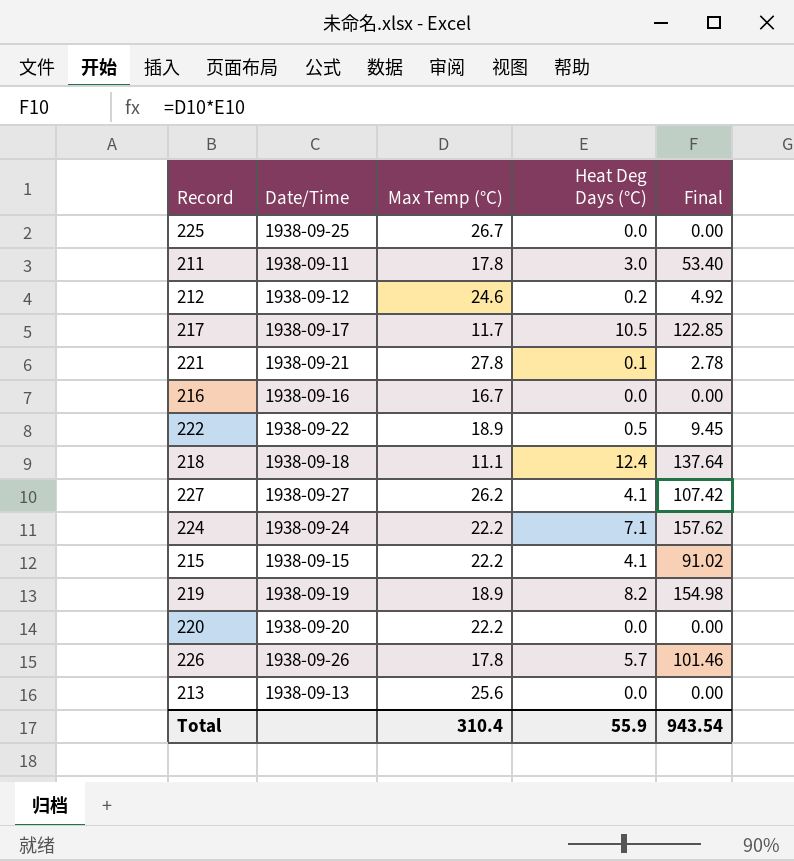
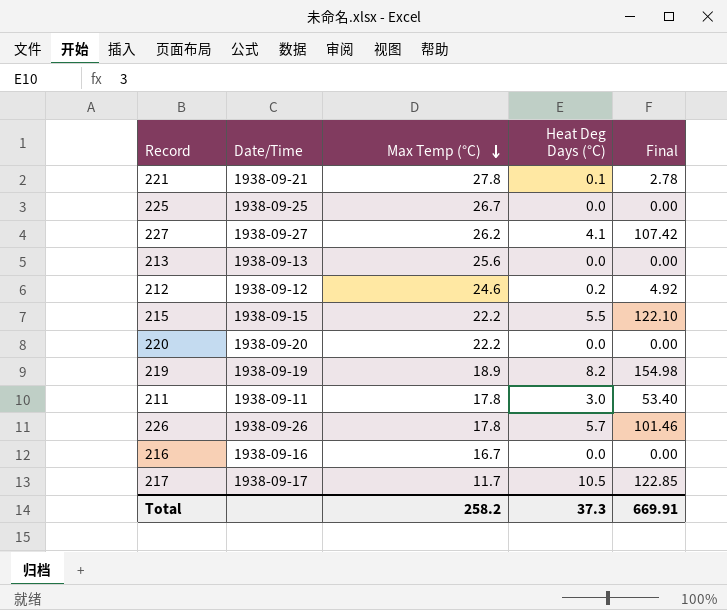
row order: none -> Max Temp (°C) descending
row 222: 1938-09-22 | 18.9 | 0.5 | 9.45 -> none
row 218: 1938-09-18 | 11.1 | 12.4 | 137.64 -> none
row 224: 1938-09-24 | 22.2 | 7.1 | 157.62 -> none
215 | Heat Deg Days (°C): 4.1 -> 5.5
215 | Final: 91.02 -> 122.10
Total | Max Temp (°C): 310.4 -> 258.2
Total | Heat Deg Days (°C): 55.9 -> 37.3
Total | Final: 943.54 -> 669.91

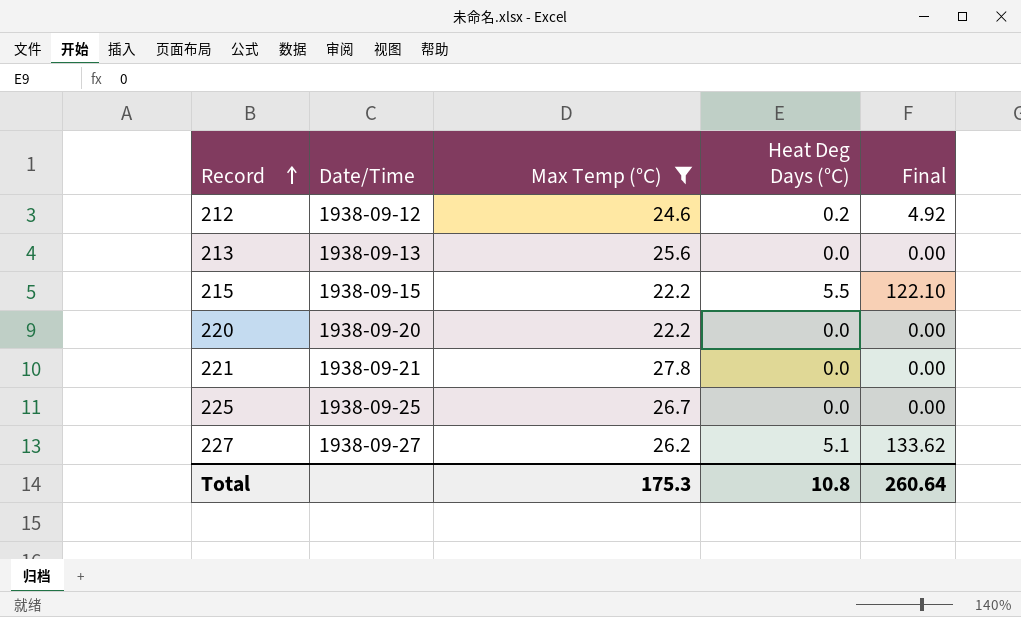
filter: none -> Max Temp (°C) >= 22.2
row order: Max Temp (°C) descending -> Record ascending
221 | Heat Deg Days (°C): 0.1 -> 0.0
221 | Final: 2.78 -> 0.00
227 | Heat Deg Days (°C): 4.1 -> 5.1
227 | Final: 107.42 -> 133.62
Total | Max Temp (°C): 258.2 -> 175.3
Total | Heat Deg Days (°C): 37.3 -> 10.8
Total | Final: 669.91 -> 260.64

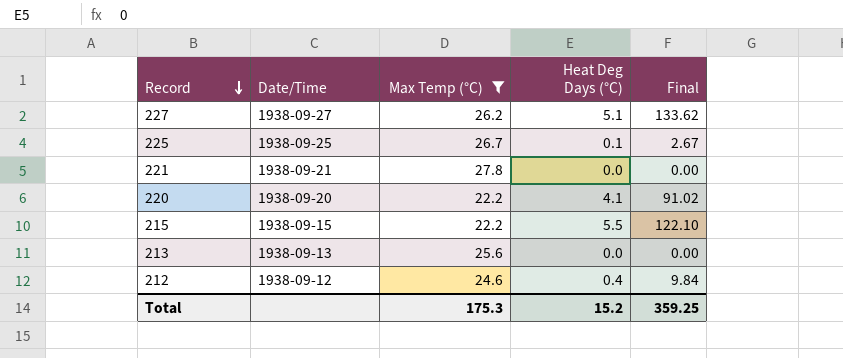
row order: Record ascending -> Record descending
225 | Heat Deg Days (°C): 0.0 -> 0.1
225 | Final: 0.00 -> 2.67
220 | Heat Deg Days (°C): 0.0 -> 4.1
220 | Final: 0.00 -> 91.02
212 | Heat Deg Days (°C): 0.2 -> 0.4
212 | Final: 4.92 -> 9.84
Total | Heat Deg Days (°C): 10.8 -> 15.2
Total | Final: 260.64 -> 359.25

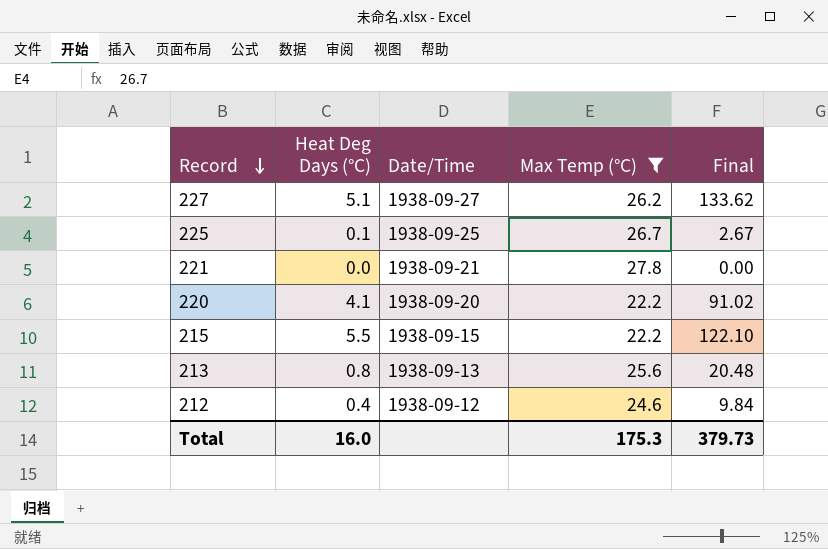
column Heat Deg Days (°C) | position: 4 -> 2
213 | Heat Deg Days (°C): 0.0 -> 0.8
213 | Final: 0.00 -> 20.48
Total | Heat Deg Days (°C): 15.2 -> 16.0
Total | Final: 359.25 -> 379.73

